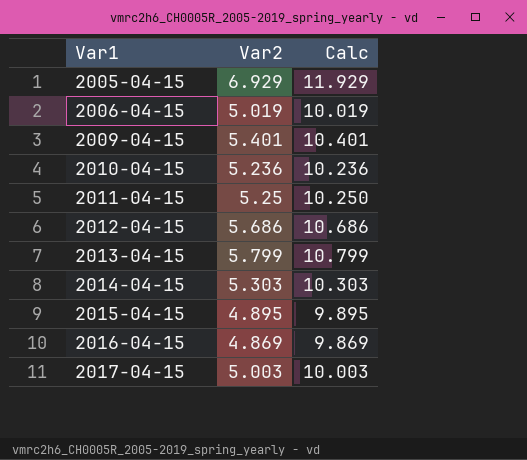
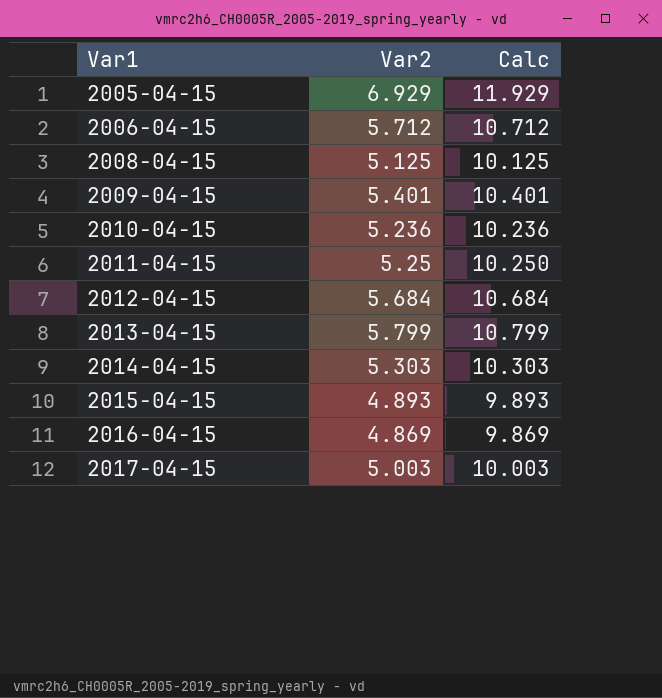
2006-04-15 | Var2: 5.019 -> 5.712
2006-04-15 | Calc: 10.019 -> 10.712
row 2008-04-15: none -> 5.125 | 10.125
2012-04-15 | Var2: 5.686 -> 5.684
2012-04-15 | Calc: 10.686 -> 10.684
2015-04-15 | Var2: 4.895 -> 4.893
2015-04-15 | Calc: 9.895 -> 9.893

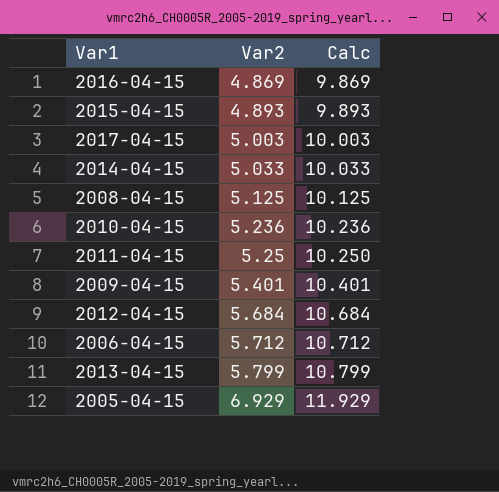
row order: Var1 ascending -> Var2 ascending
2014-04-15 | Var2: 5.303 -> 5.033
2014-04-15 | Calc: 10.303 -> 10.033

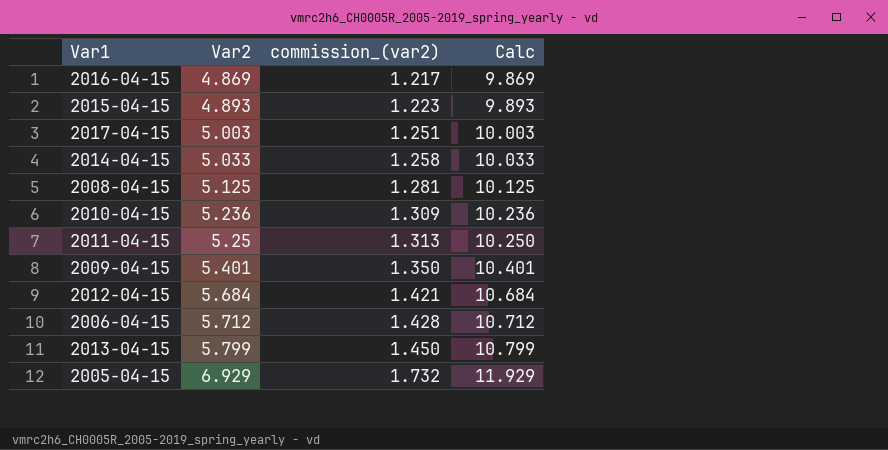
column commission_(var2) | formula: none -> [Var2] * 0.25

